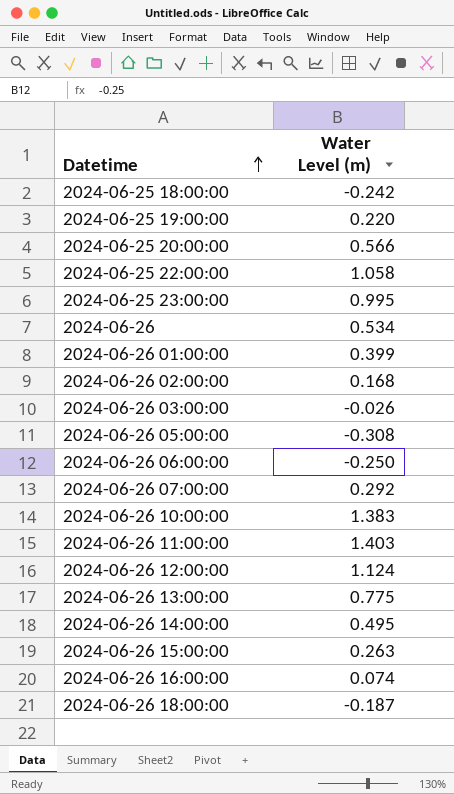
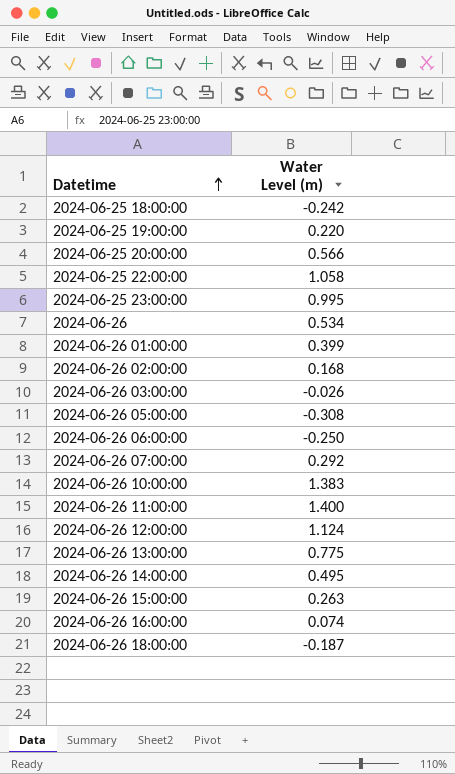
2024-06-26 11:00:00 | Water Level (m): 1.403 -> 1.400

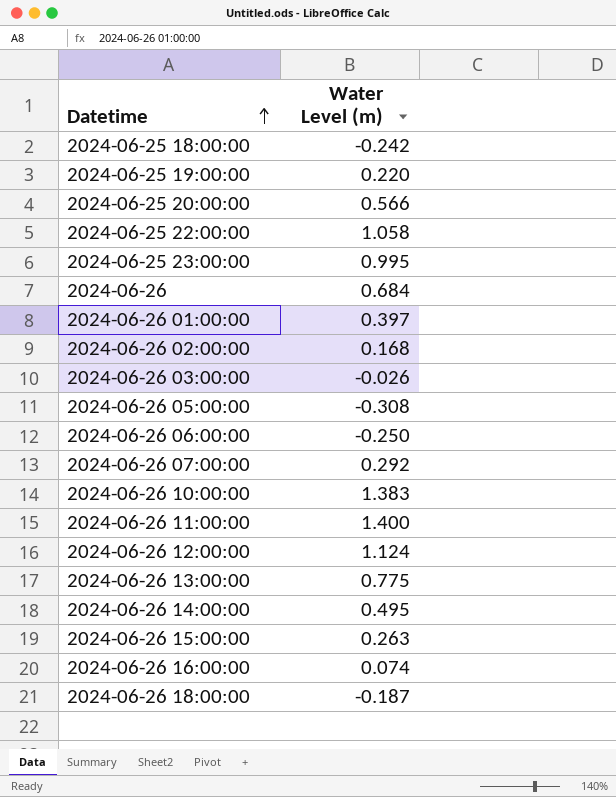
2024-06-26 | Water Level (m): 0.534 -> 0.684
2024-06-26 01:00:00 | Water Level (m): 0.399 -> 0.397

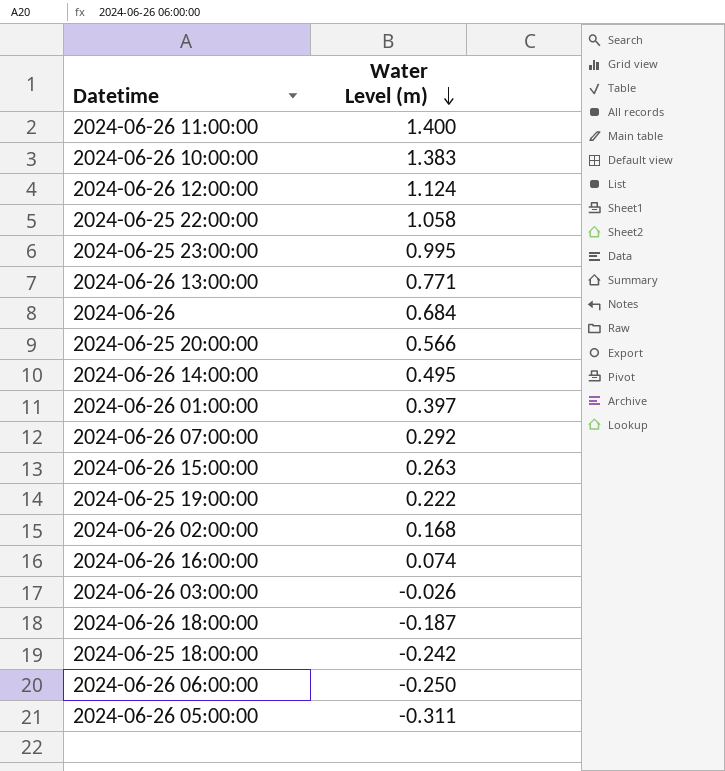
row order: Datetime ascending -> Water Level (m) descending
2024-06-26 13:00:00 | Water Level (m): 0.775 -> 0.771
2024-06-25 19:00:00 | Water Level (m): 0.220 -> 0.222
2024-06-26 05:00:00 | Water Level (m): -0.308 -> -0.311

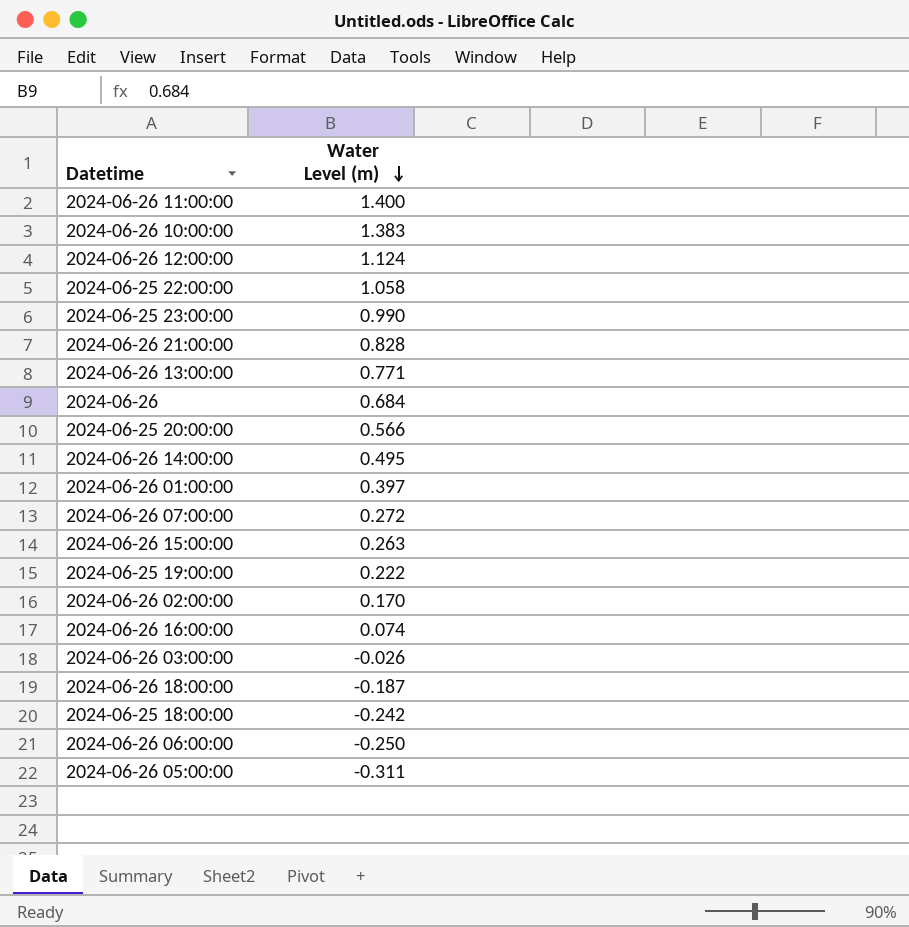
2024-06-25 23:00:00 | Water Level (m): 0.995 -> 0.990
row 2024-06-26 21:00:00: none -> 0.828
2024-06-26 07:00:00 | Water Level (m): 0.292 -> 0.272
2024-06-26 02:00:00 | Water Level (m): 0.168 -> 0.170

